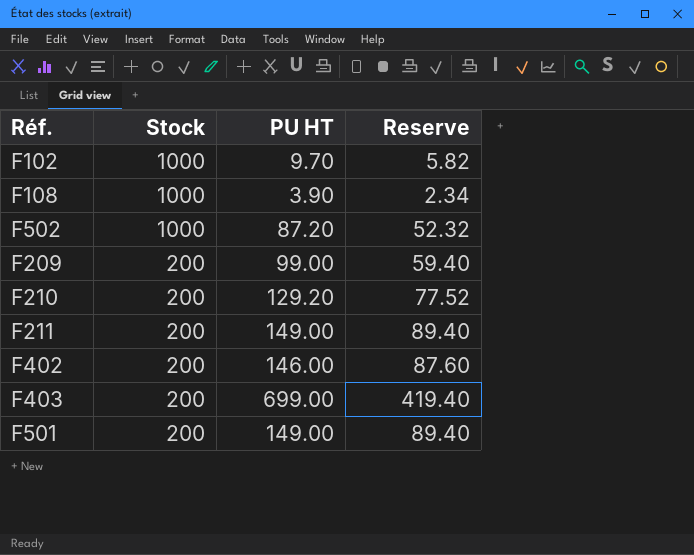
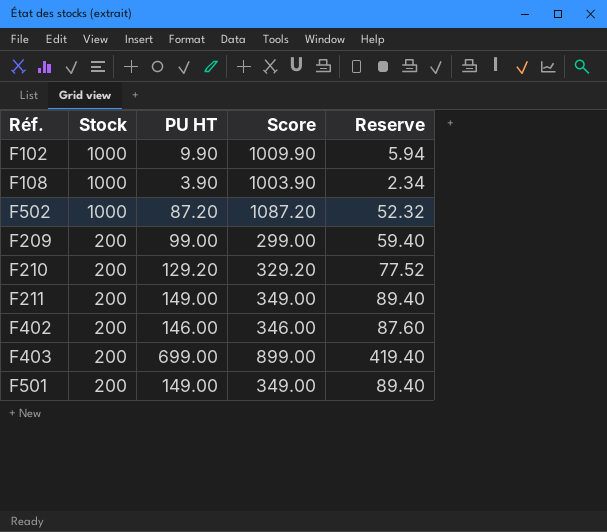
column Score | formula: none -> [Stock] + [PU HT]
F102 | PU HT: 9.70 -> 9.90
F102 | Reserve: 5.82 -> 5.94

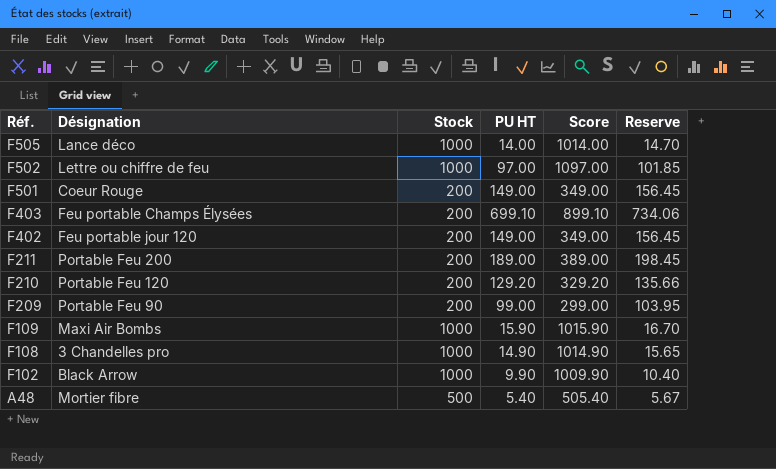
row order: Stock descending -> Réf. descending
column Désignation | position: none -> 2
column Reserve | formula: [PU HT] * 0.6 -> [PU HT] * 1.05
row F505: none -> Lance déco | 1000 | 14.00 | 1014.00 | 14.70
F502 | PU HT: 87.20 -> 97.00
F502 | Score: 1087.20 -> 1097.00
F403 | PU HT: 699.00 -> 699.10
F403 | Score: 899.00 -> 899.10
F402 | PU HT: 146.00 -> 149.00
F402 | Score: 346.00 -> 349.00
F211 | PU HT: 149.00 -> 189.00
F211 | Score: 349.00 -> 389.00
row F109: none -> Maxi Air Bombs | 1000 | 15.90 | 1015.90 | 16.70
F108 | PU HT: 3.90 -> 14.90
F108 | Score: 1003.90 -> 1014.90
row A48: none -> Mortier fibre | 500 | 5.40 | 505.40 | 5.67

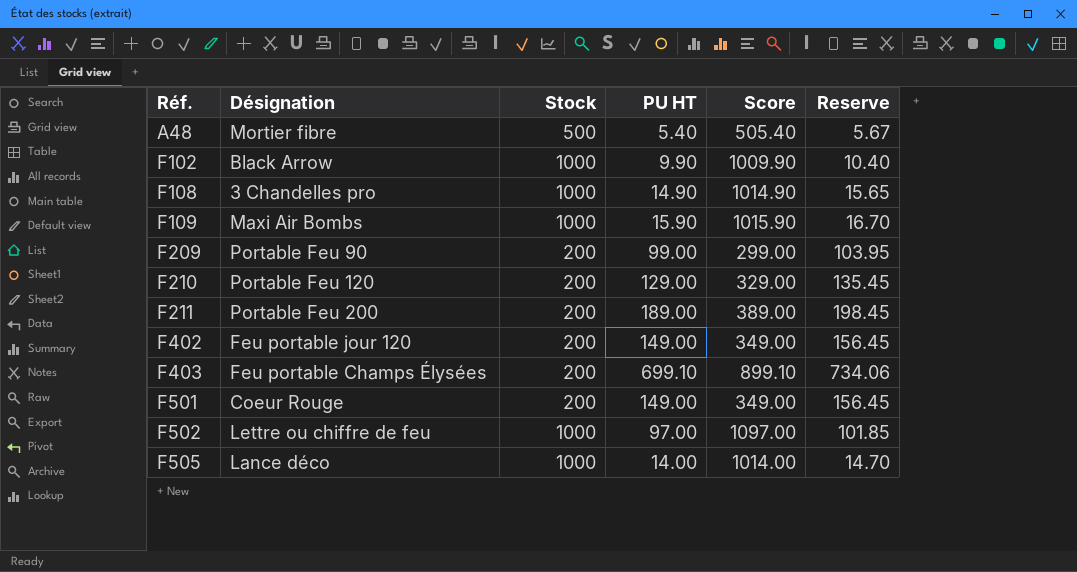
row order: Réf. descending -> Réf. ascending
F210 | PU HT: 129.20 -> 129.00
F210 | Score: 329.20 -> 329.00
F210 | Reserve: 135.66 -> 135.45

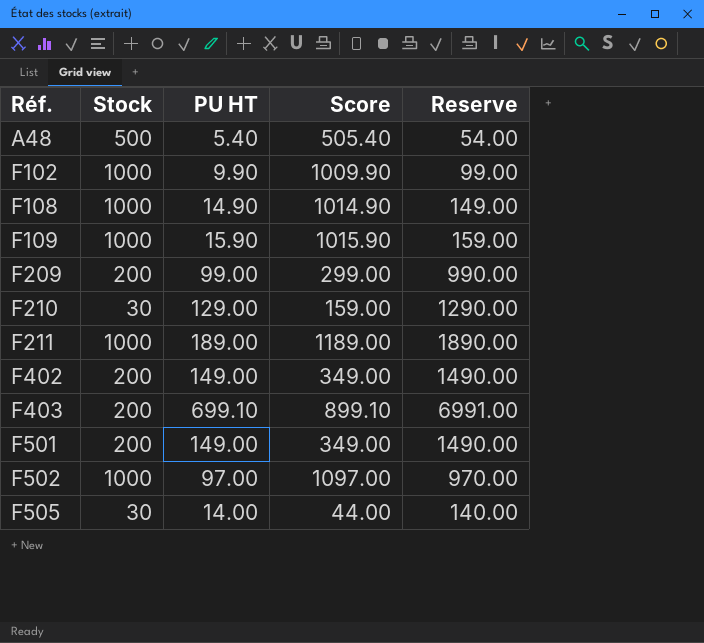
column Désignation | position: 2 -> none
column Reserve | formula: [PU HT] * 1.05 -> [PU HT] * 10
F210 | Stock: 200 -> 30
F210 | Score: 329.00 -> 159.00
F211 | Stock: 200 -> 1000
F211 | Score: 389.00 -> 1189.00
F505 | Stock: 1000 -> 30
F505 | Score: 1014.00 -> 44.00

